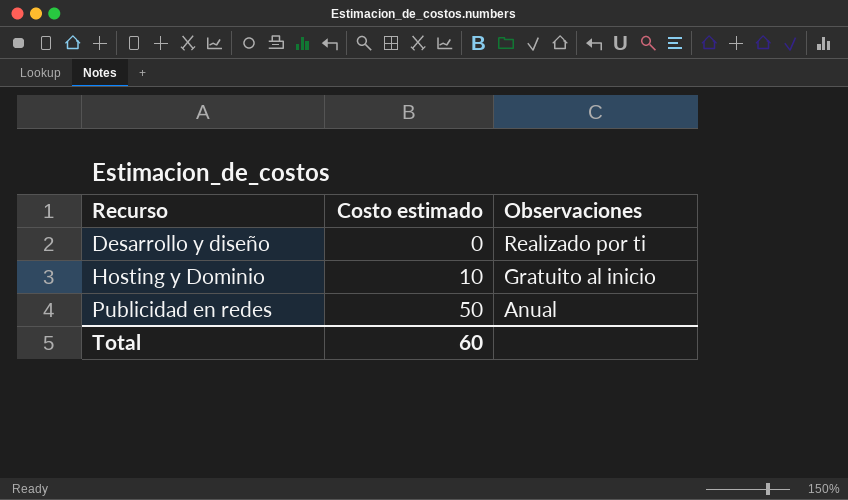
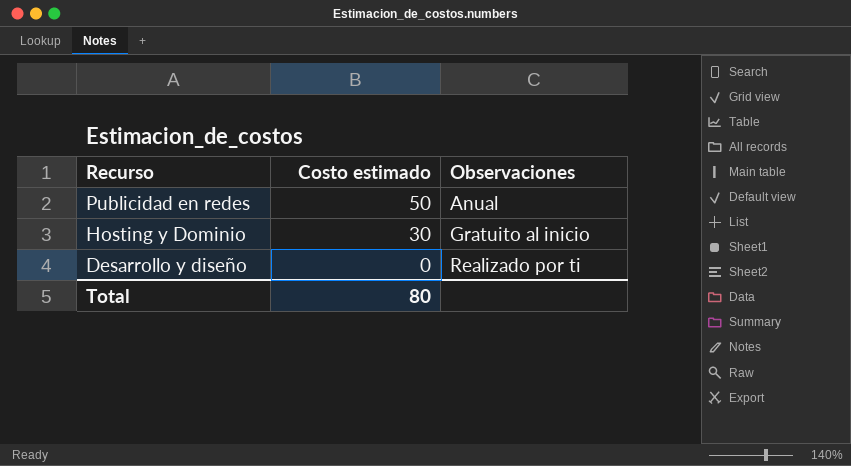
row order: Recurso ascending -> Recurso descending
Hosting y Dominio | Costo estimado: 10 -> 30
Total | Costo estimado: 60 -> 80

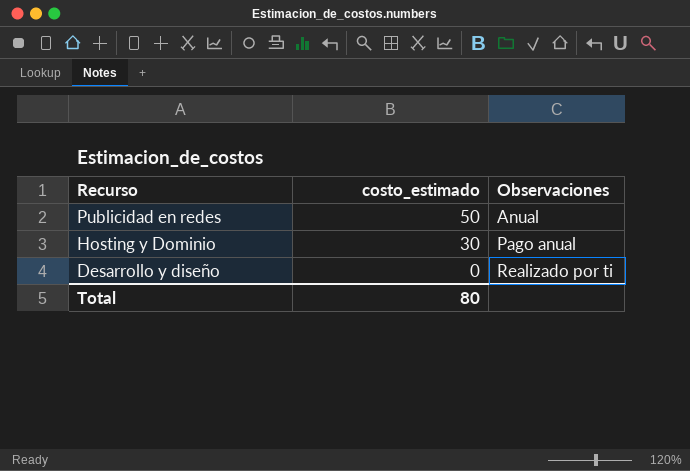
column name: Costo estimado -> costo_estimado
Hosting y Dominio | Observaciones: Gratuito al inicio -> Pago anual

